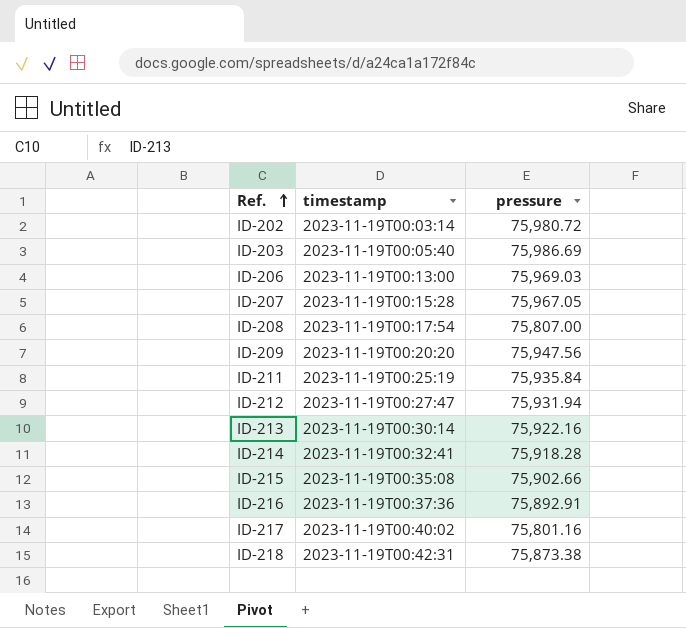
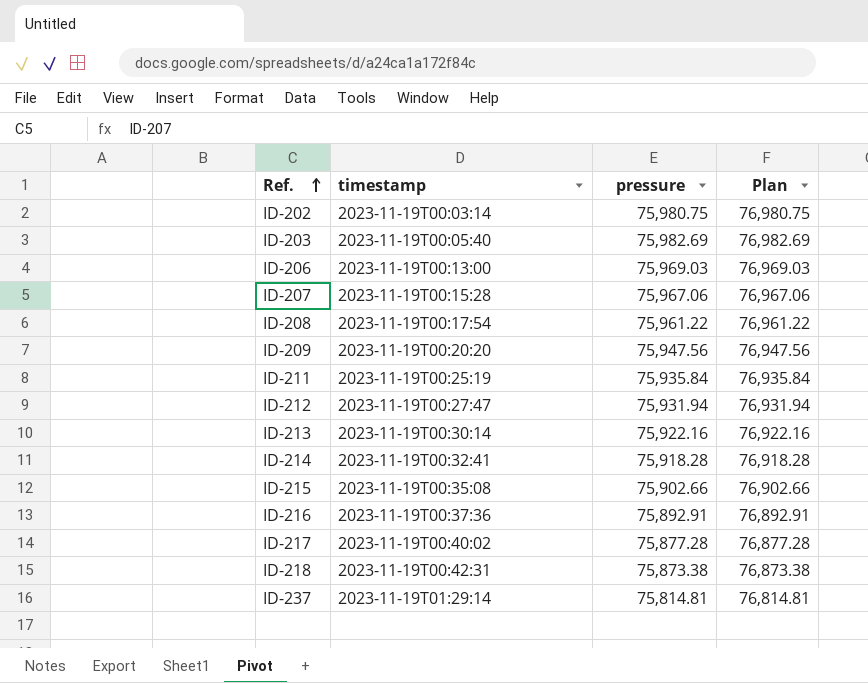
column Plan | formula: none -> [pressure] + 1000
ID-202 | pressure: 75,980.72 -> 75,980.75
ID-203 | pressure: 75,986.69 -> 75,982.69
ID-207 | pressure: 75,967.05 -> 75,967.06
ID-208 | pressure: 75,807.00 -> 75,961.22
ID-217 | pressure: 75,801.16 -> 75,877.28
row ID-237: none -> 2023-11-19T01:29:14 | 75,814.81 | 76,814.81

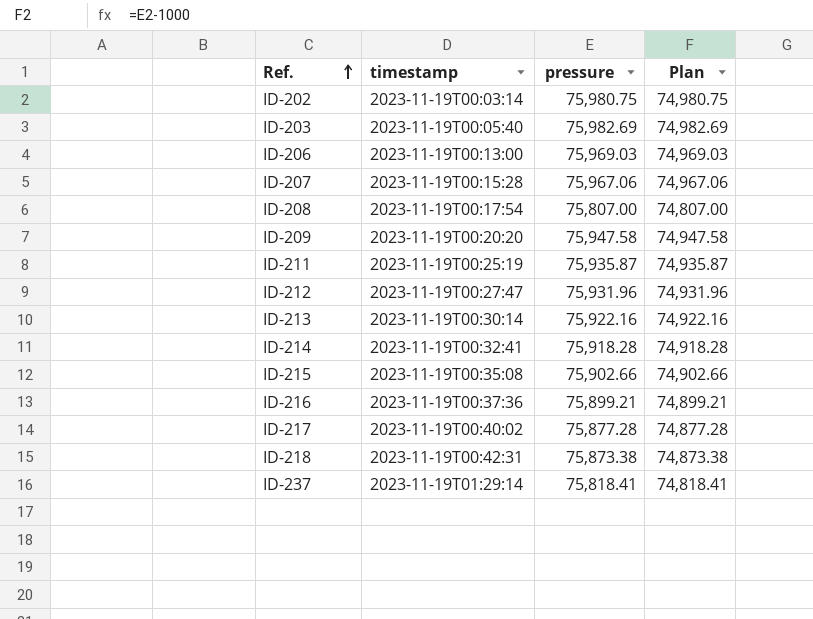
column Plan | formula: [pressure] + 1000 -> [pressure] - 1000
ID-208 | pressure: 75,961.22 -> 75,807.00
ID-209 | pressure: 75,947.56 -> 75,947.58
ID-211 | pressure: 75,935.84 -> 75,935.87
ID-212 | pressure: 75,931.94 -> 75,931.96
ID-216 | pressure: 75,892.91 -> 75,899.21
ID-237 | pressure: 75,814.81 -> 75,818.41

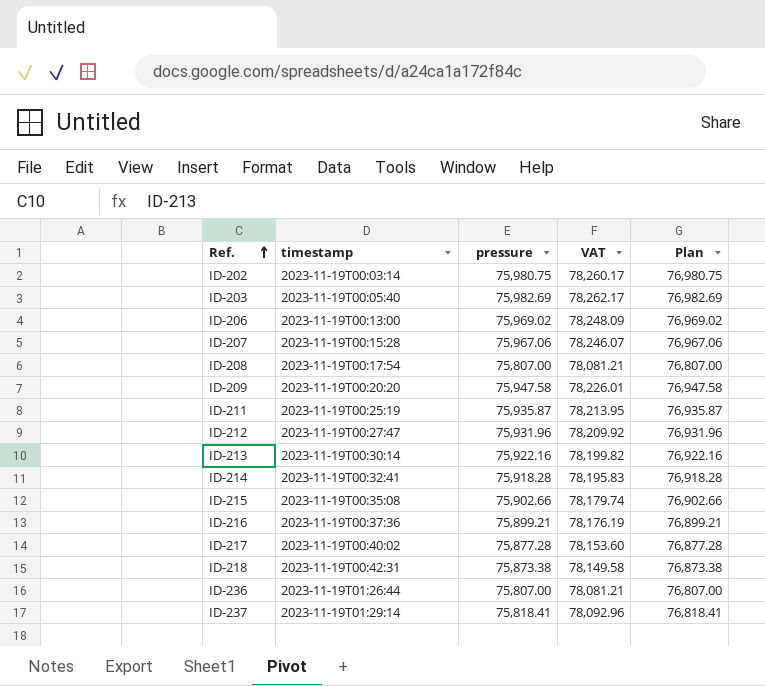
column VAT | formula: none -> [pressure] * 1.03
column Plan | formula: [pressure] - 1000 -> [pressure] + 1000
ID-206 | pressure: 75,969.03 -> 75,969.02
row ID-236: none -> 2023-11-19T01:26:44 | 75,807.00 | 78,081.21 | 76,807.00

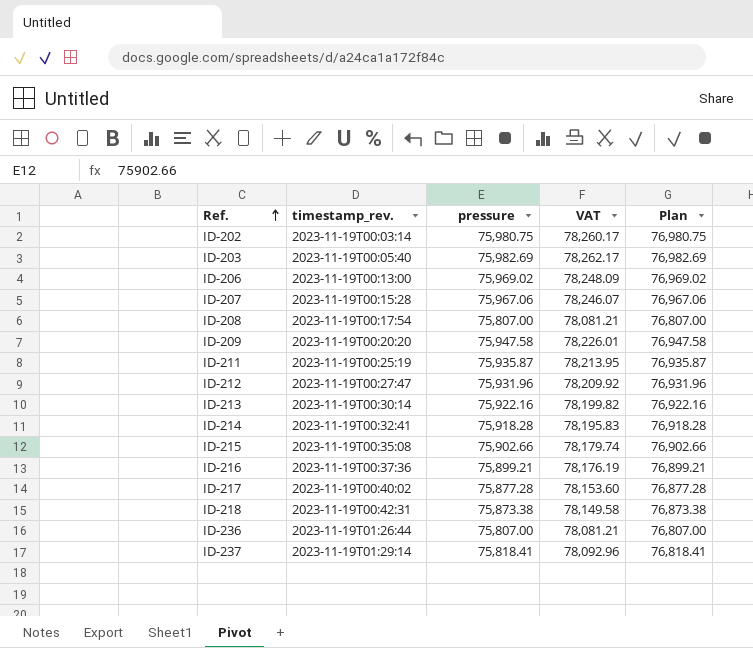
column name: timestamp -> timestamp_rev.

